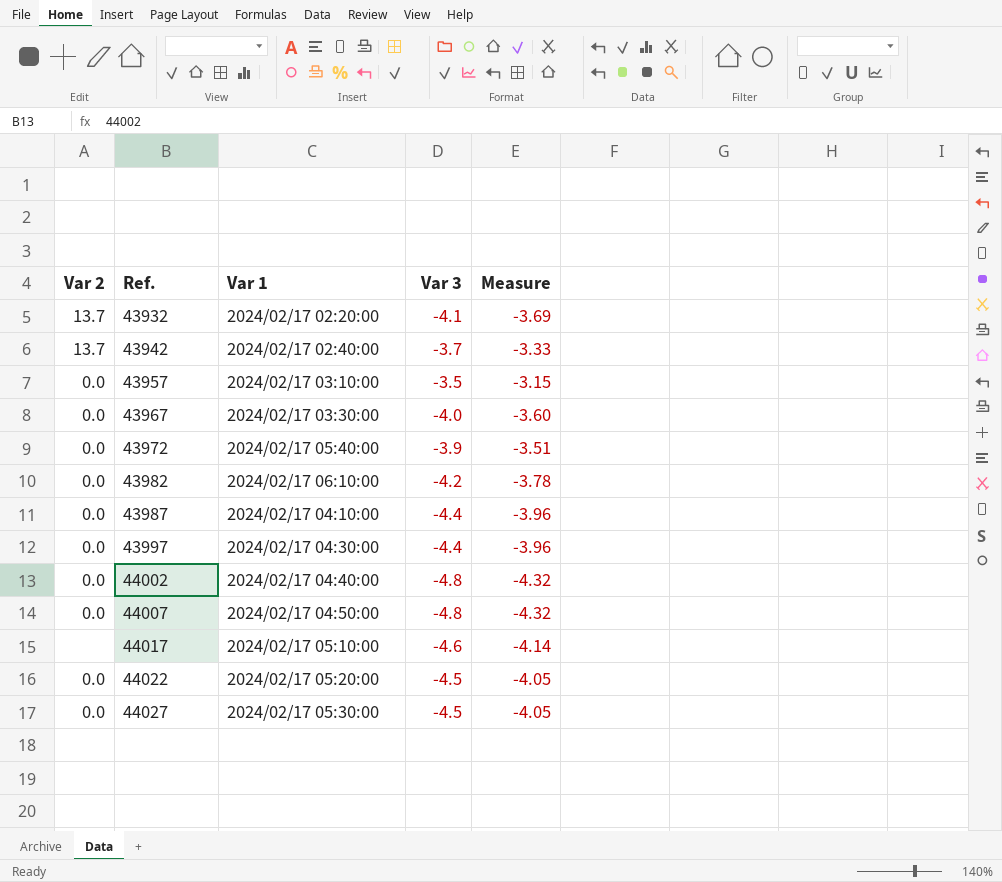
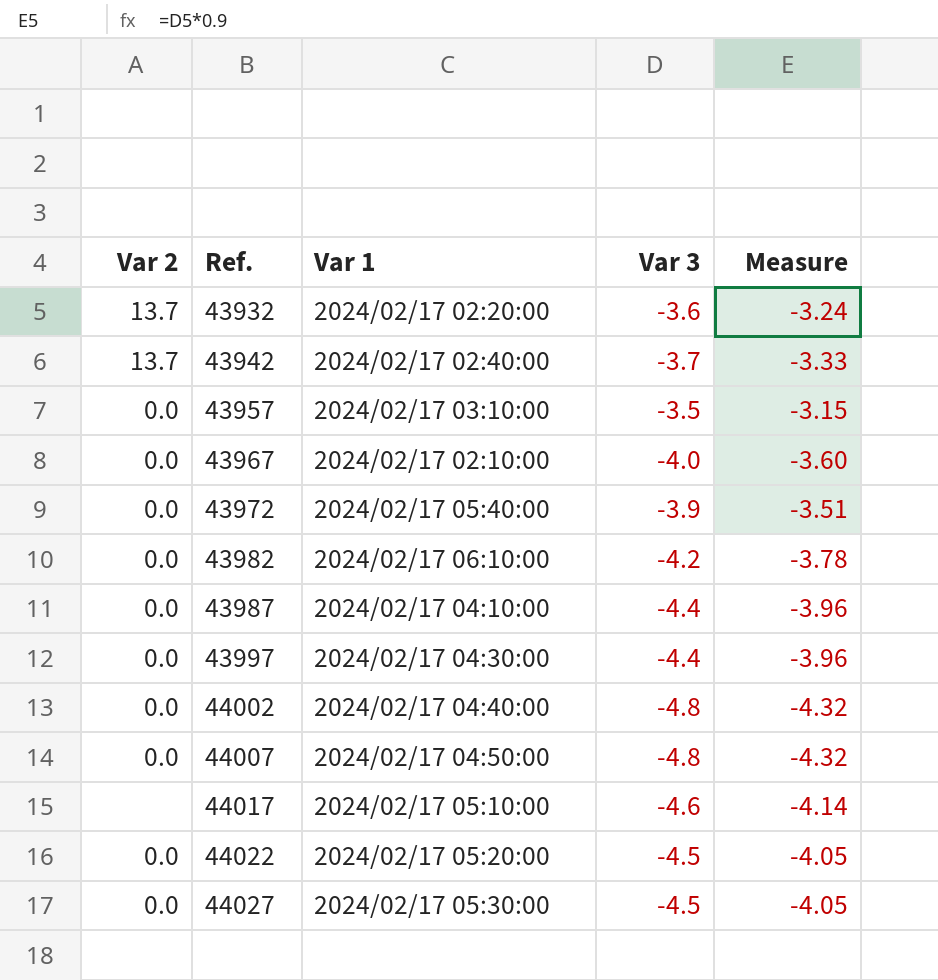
43932 | Var 3: -4.1 -> -3.6
43932 | Measure: -3.69 -> -3.24
43967 | Var 1: 2024/02/17 03:30:00 -> 2024/02/17 02:10:00

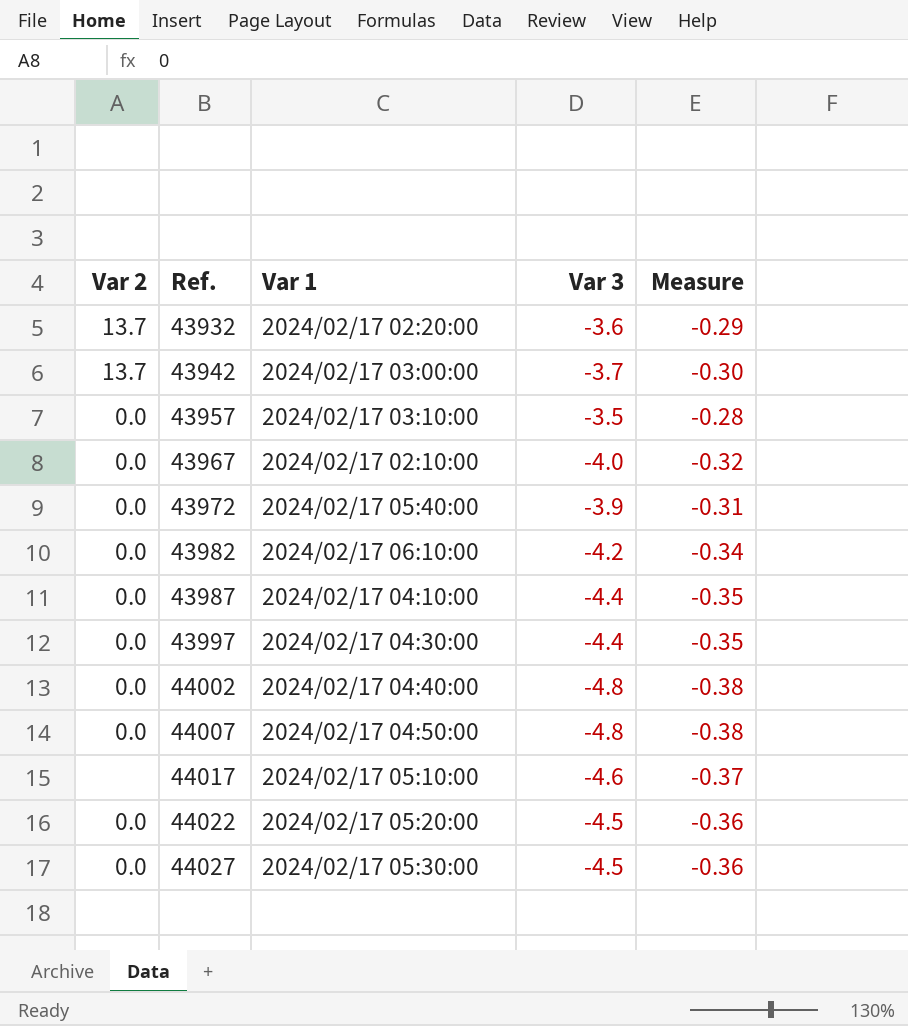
column Measure | formula: [Var 3] * 0.9 -> [Var 3] * 0.08
43942 | Var 1: 2024/02/17 02:40:00 -> 2024/02/17 03:00:00

